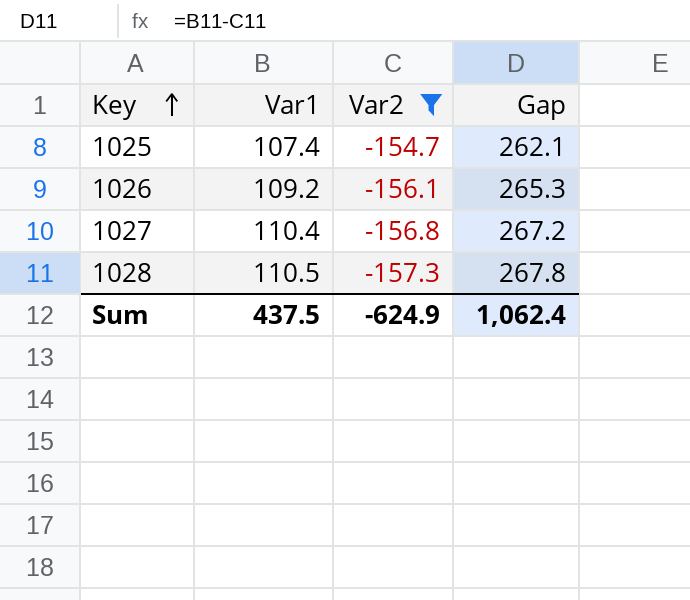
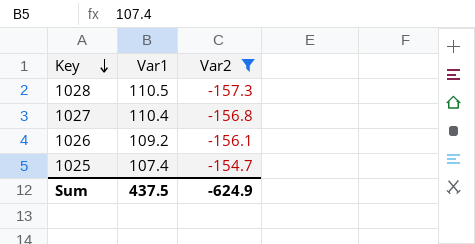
row order: Key ascending -> Key descending
column Gap | formula: [Var1] - [Var2] -> none

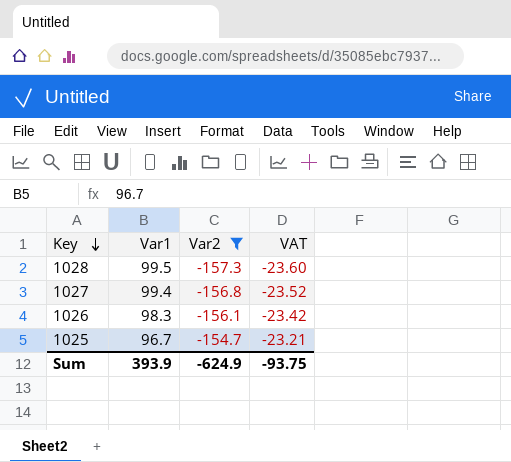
column VAT | formula: none -> [Var2] * 0.15
1028 | Var1: 110.5 -> 99.5
1027 | Var1: 110.4 -> 99.4
1026 | Var1: 109.2 -> 98.3
1025 | Var1: 107.4 -> 96.7
Sum | Var1: 437.5 -> 393.9

